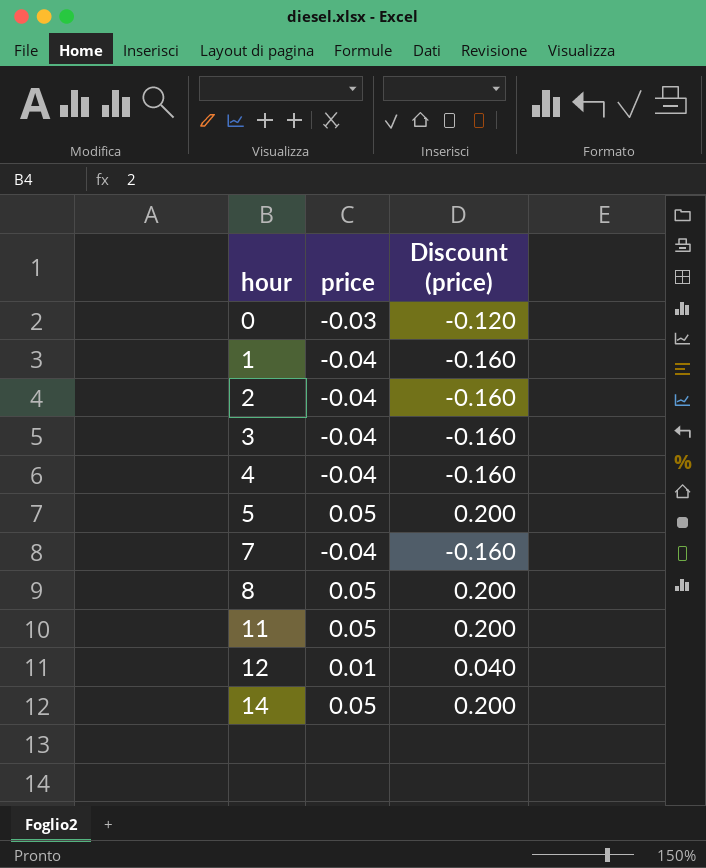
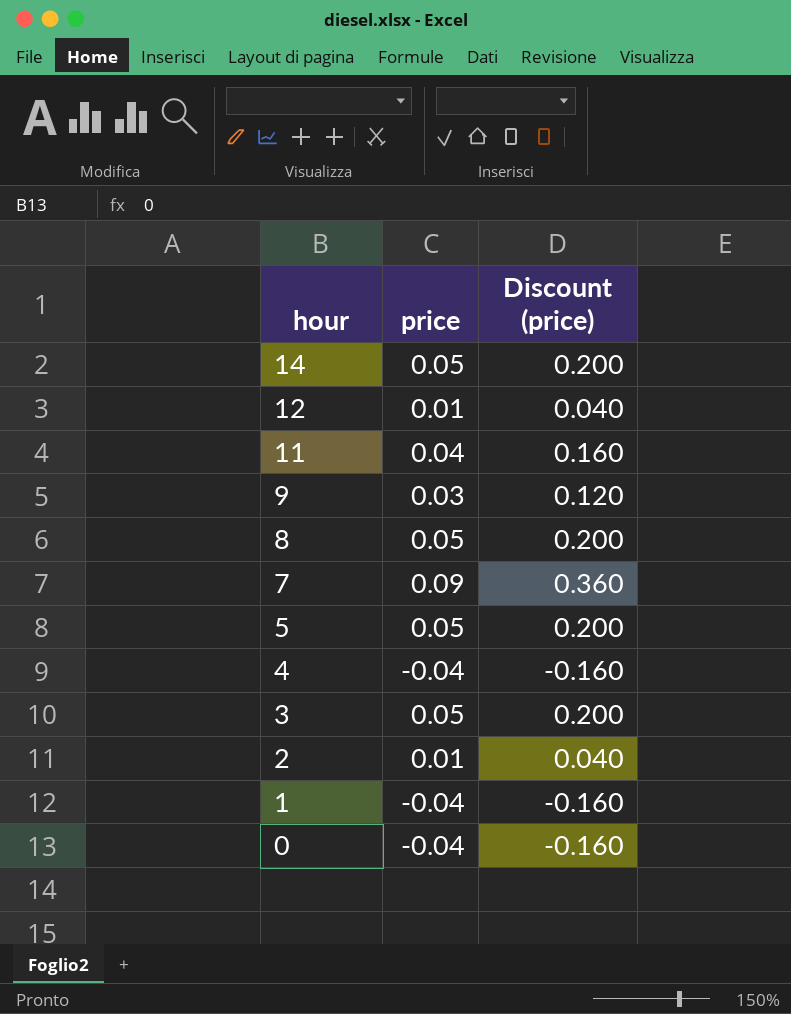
row order: hour ascending -> hour descending
11 | price: 0.05 -> 0.04
11 | Discount (price): 0.200 -> 0.160
row 9: none -> 0.03 | 0.120
7 | price: -0.04 -> 0.09
7 | Discount (price): -0.160 -> 0.360
3 | price: -0.04 -> 0.05
3 | Discount (price): -0.160 -> 0.200
2 | price: -0.04 -> 0.01
2 | Discount (price): -0.160 -> 0.040
0 | price: -0.03 -> -0.04
0 | Discount (price): -0.120 -> -0.160

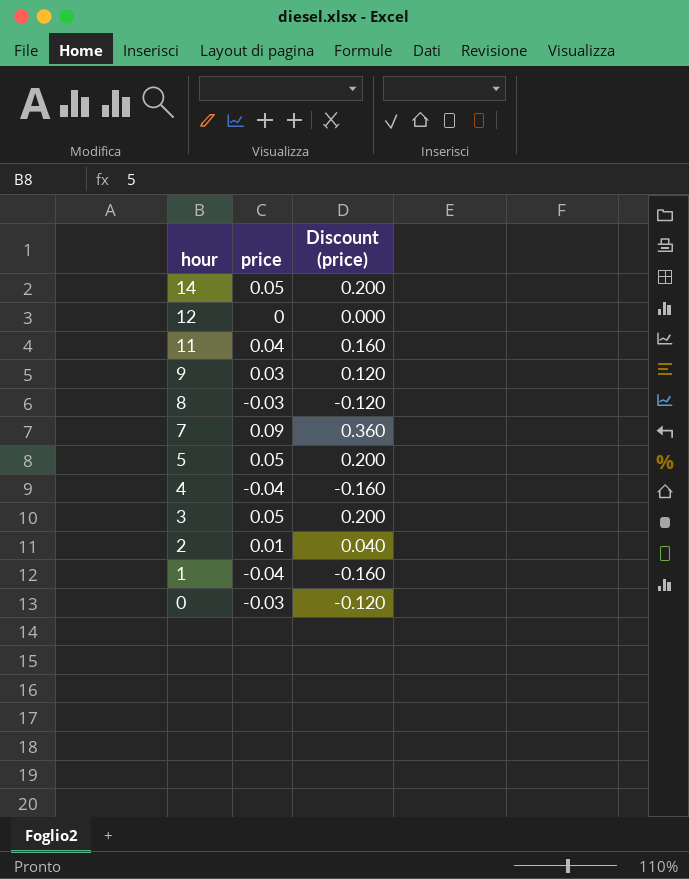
12 | price: 0.01 -> 0
12 | Discount (price): 0.040 -> 0.000
8 | price: 0.05 -> -0.03
8 | Discount (price): 0.200 -> -0.120
0 | price: -0.04 -> -0.03
0 | Discount (price): -0.160 -> -0.120

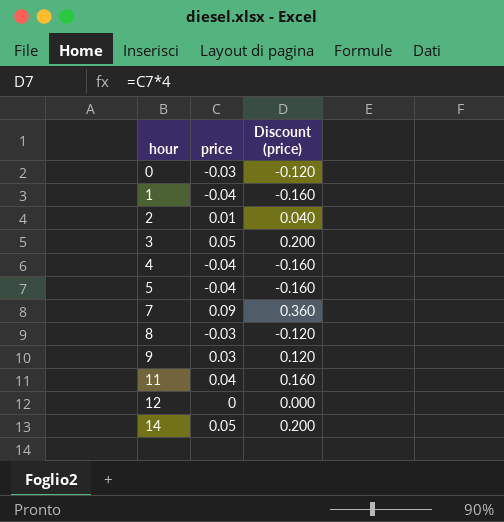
row order: hour descending -> hour ascending
5 | price: 0.05 -> -0.04
5 | Discount (price): 0.200 -> -0.160

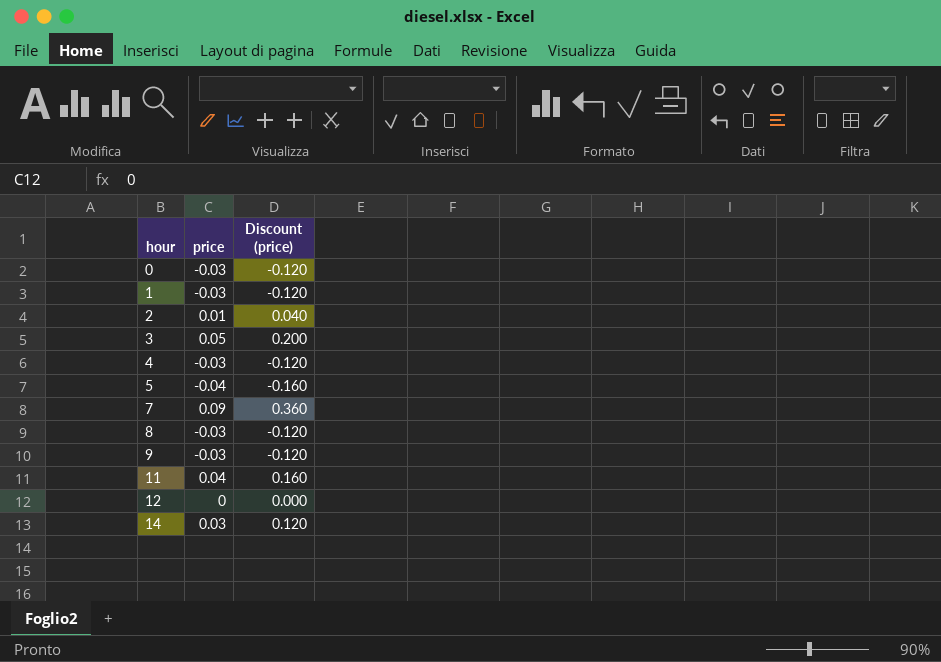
1 | price: -0.04 -> -0.03
1 | Discount (price): -0.160 -> -0.120
4 | price: -0.04 -> -0.03
4 | Discount (price): -0.160 -> -0.120
9 | price: 0.03 -> -0.03
9 | Discount (price): 0.120 -> -0.120
14 | price: 0.05 -> 0.03
14 | Discount (price): 0.200 -> 0.120

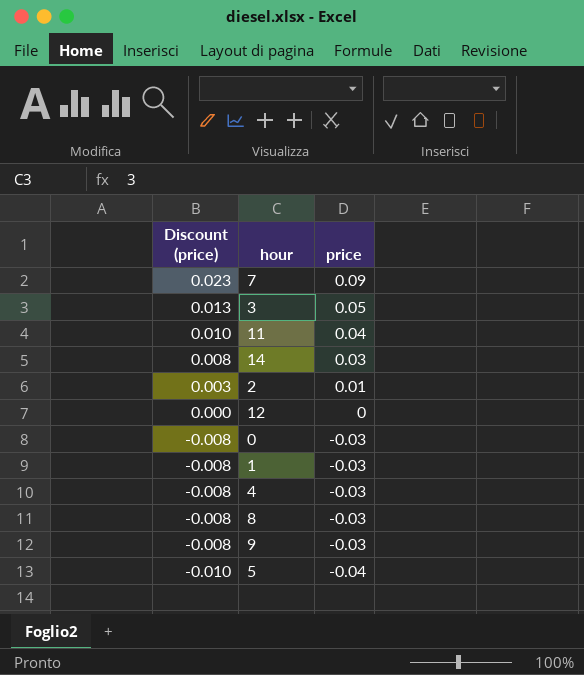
row order: hour ascending -> Discount (price) descending
column Discount (price) | formula: [price] * 4 -> [price] * 0.25
column Discount (price) | position: 3 -> 1

